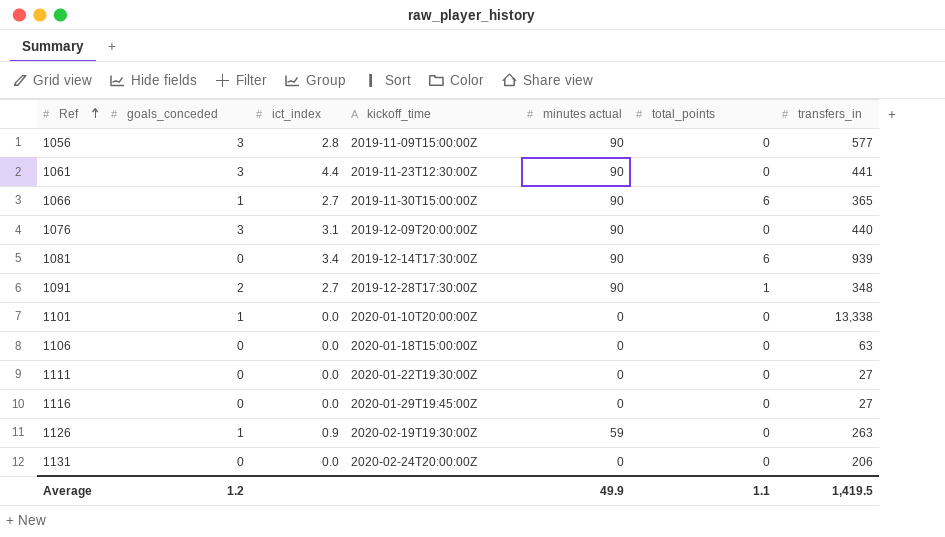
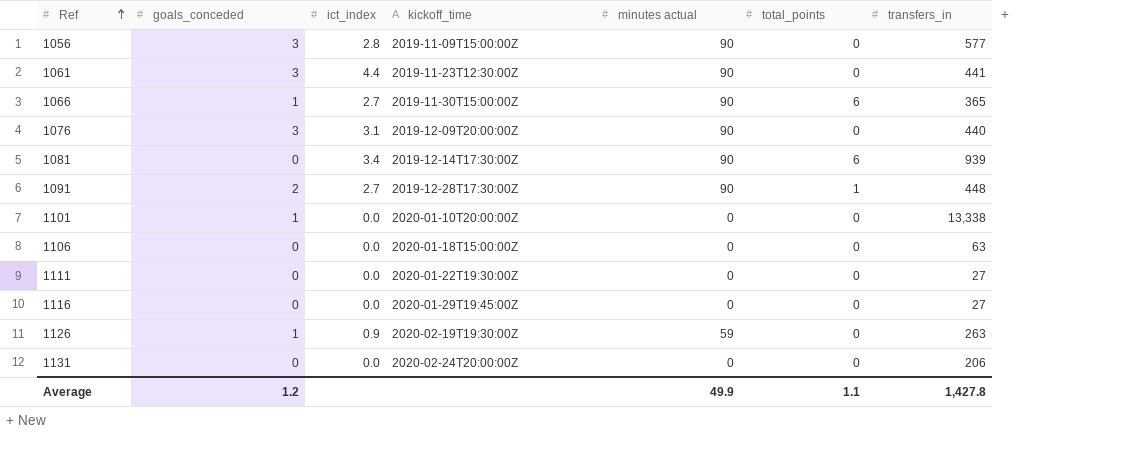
1091 | transfers_in: 348 -> 448
Average | transfers_in: 1,419.5 -> 1,427.8

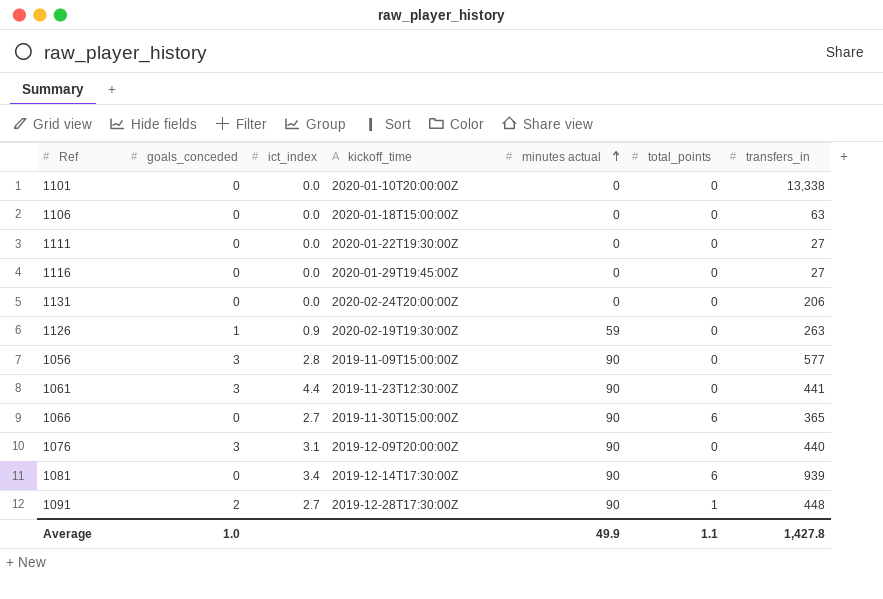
row order: Ref ascending -> minutes actual ascending
1101 | goals_conceded: 1 -> 0
1066 | goals_conceded: 1 -> 0
Average | goals_conceded: 1.2 -> 1.0

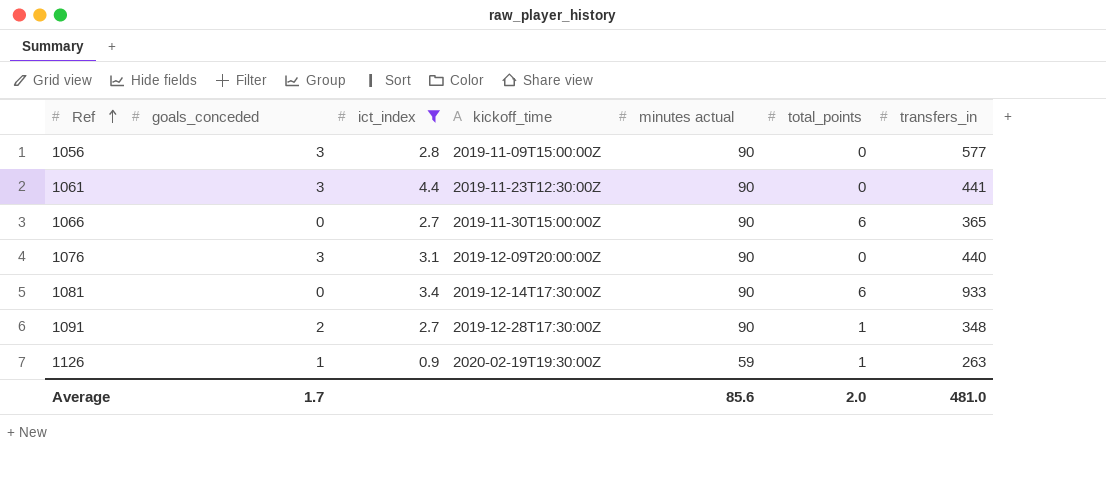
filter: none -> ict_index != 0.0
row order: minutes actual ascending -> Ref ascending
1081 | transfers_in: 939 -> 933
1091 | transfers_in: 448 -> 348
1126 | total_points: 0 -> 1
Average | goals_conceded: 1.0 -> 1.7
Average | minutes actual: 49.9 -> 85.6
Average | total_points: 1.1 -> 2.0
Average | transfers_in: 1,427.8 -> 481.0

